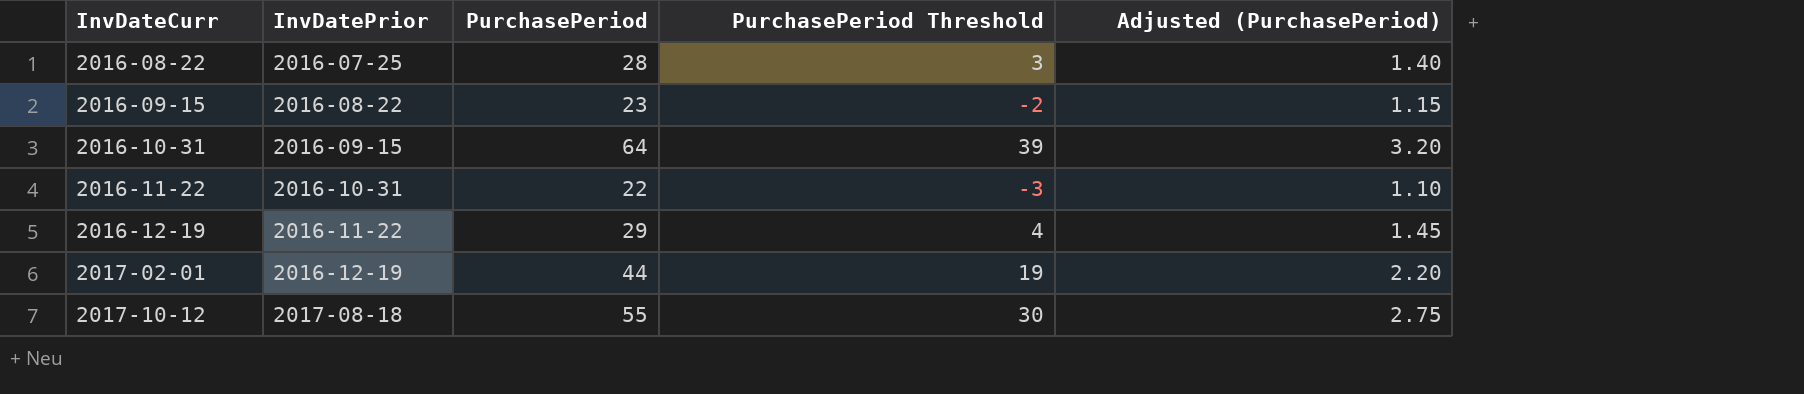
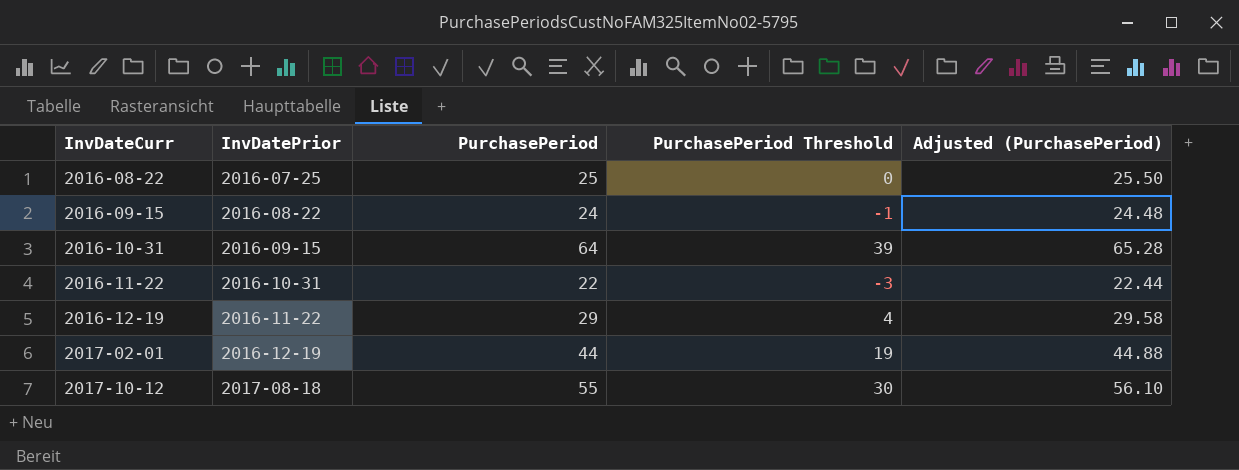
column Adjusted (PurchasePeriod) | formula: [PurchasePeriod] * 0.05 -> [PurchasePeriod] * 1.02
2016-08-22 | PurchasePeriod: 28 -> 25
2016-08-22 | PurchasePeriod Threshold: 3 -> 0
2016-09-15 | PurchasePeriod: 23 -> 24
2016-09-15 | PurchasePeriod Threshold: -2 -> -1

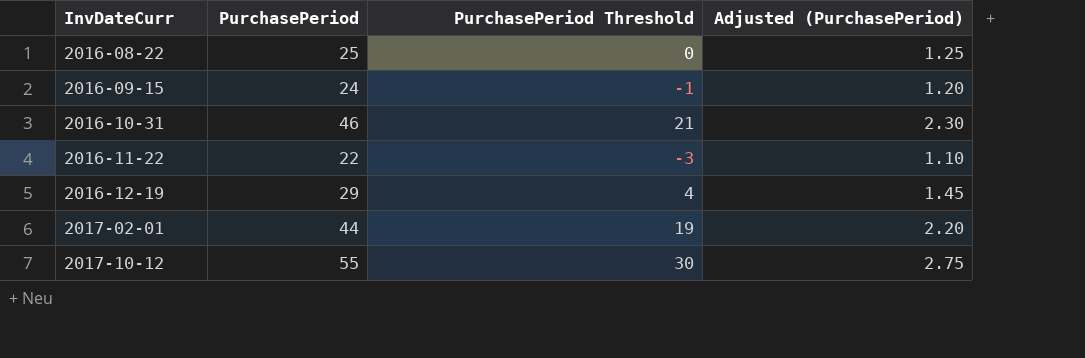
column InvDatePrior | position: 2 -> none
column Adjusted (PurchasePeriod) | formula: [PurchasePeriod] * 1.02 -> [PurchasePeriod] * 0.05
2016-10-31 | PurchasePeriod: 64 -> 46
2016-10-31 | PurchasePeriod Threshold: 39 -> 21

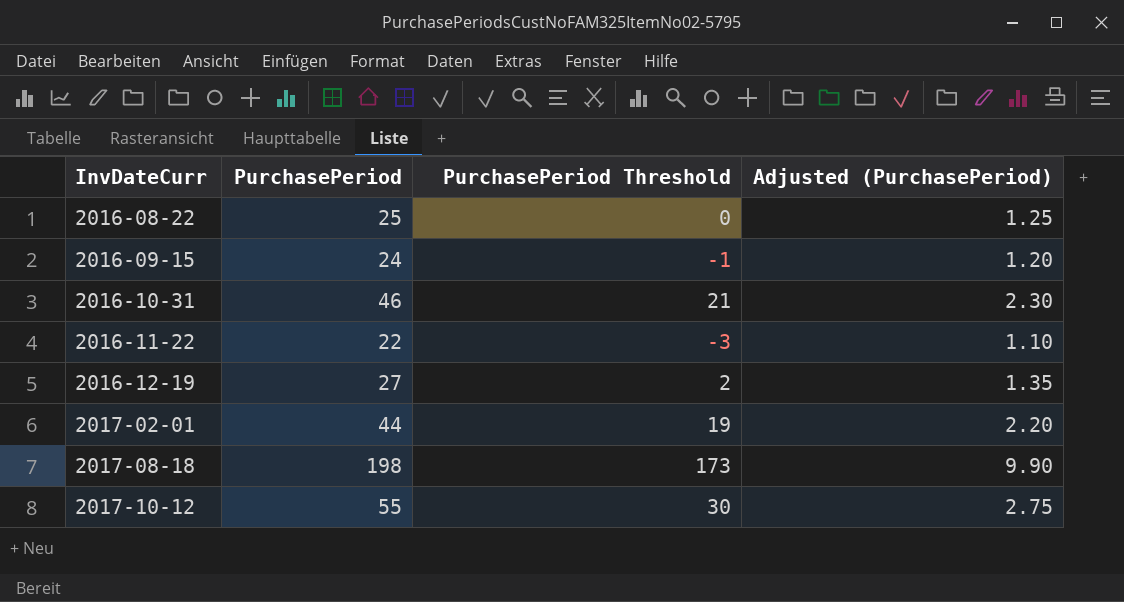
2016-12-19 | PurchasePeriod: 29 -> 27
2016-12-19 | PurchasePeriod Threshold: 4 -> 2
2016-12-19 | Adjusted (PurchasePeriod): 1.45 -> 1.35
row 2017-08-18: none -> 198 | 173 | 9.90

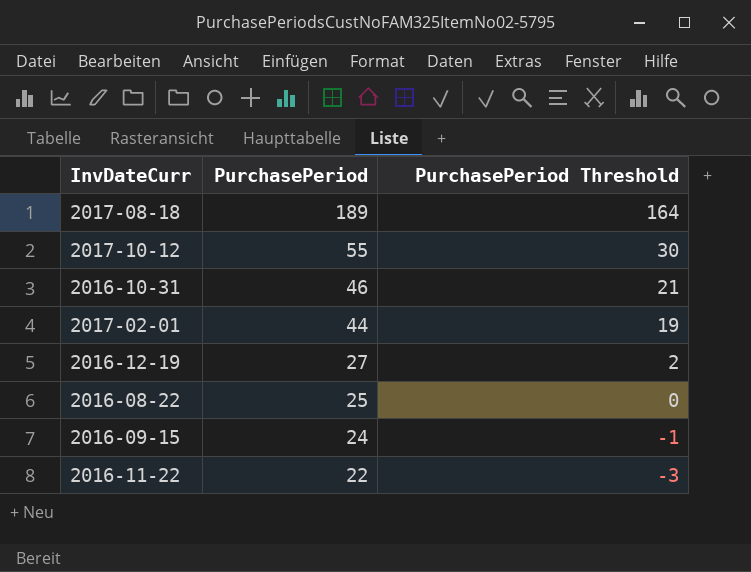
row order: InvDateCurr ascending -> PurchasePeriod descending
column Adjusted (PurchasePeriod) | formula: [PurchasePeriod] * 0.05 -> none
2017-08-18 | PurchasePeriod: 198 -> 189
2017-08-18 | PurchasePeriod Threshold: 173 -> 164

